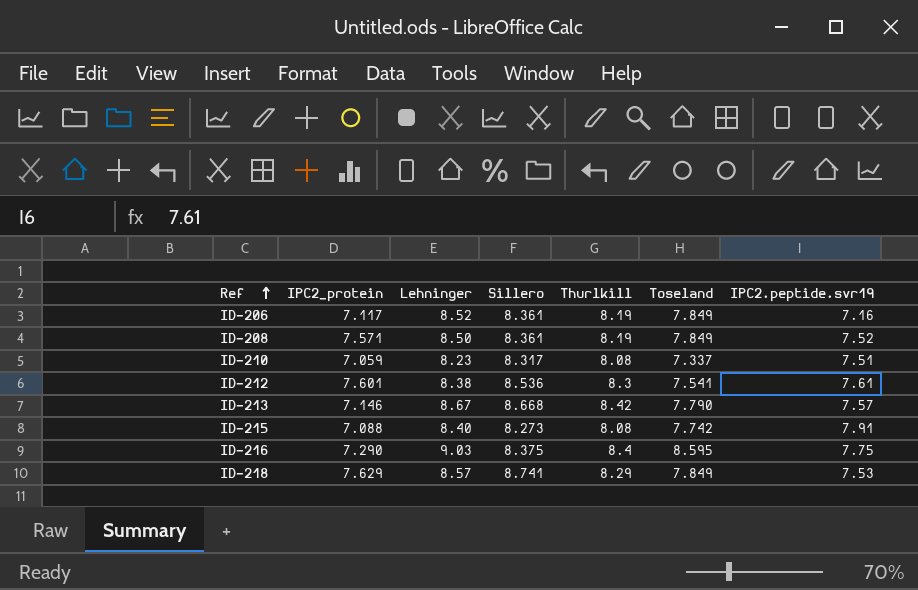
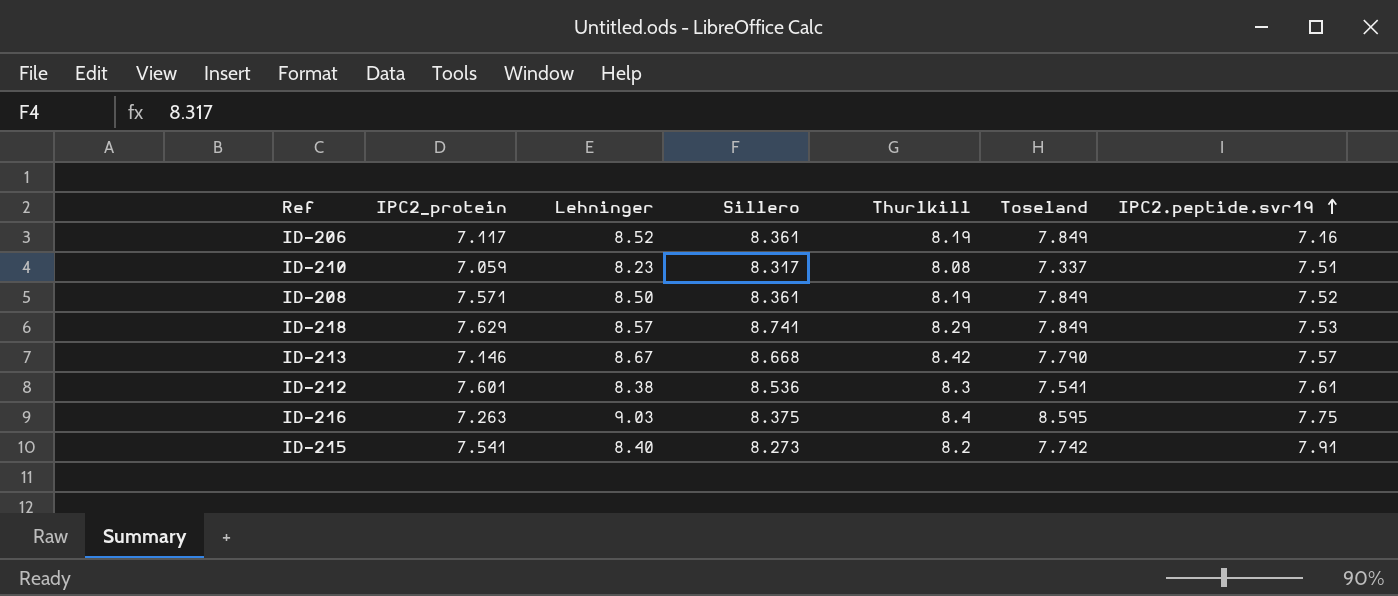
row order: Ref ascending -> IPC2.peptide.svr19 ascending
ID-216 | IPC2_protein: 7.290 -> 7.263
ID-215 | IPC2_protein: 7.088 -> 7.541
ID-215 | Thurlkill: 8.08 -> 8.2

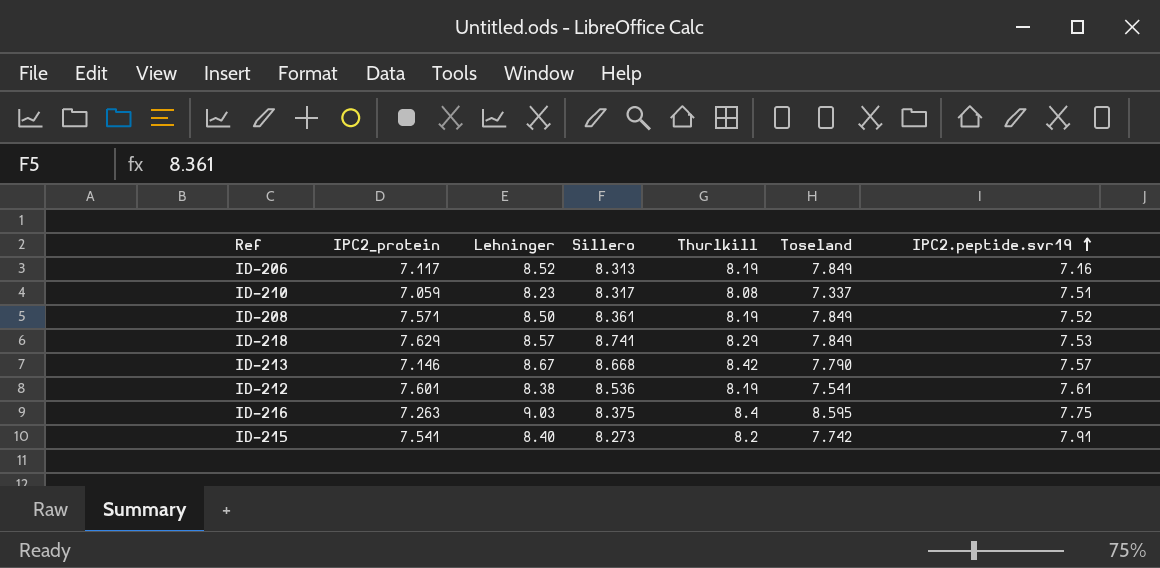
ID-206 | Sillero: 8.361 -> 8.313
ID-212 | Thurlkill: 8.3 -> 8.19

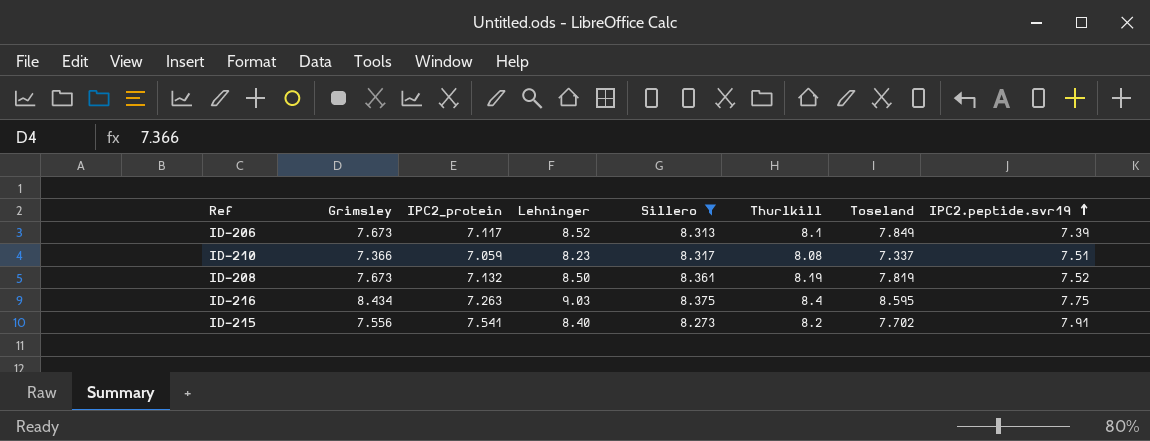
filter: none -> Sillero <= 8.375
column Grimsley | position: none -> 2
ID-206 | Thurlkill: 8.19 -> 8.1
ID-206 | IPC2.peptide.svr19: 7.16 -> 7.39
ID-208 | IPC2_protein: 7.571 -> 7.132
ID-208 | Toseland: 7.849 -> 7.819
ID-215 | Toseland: 7.742 -> 7.702

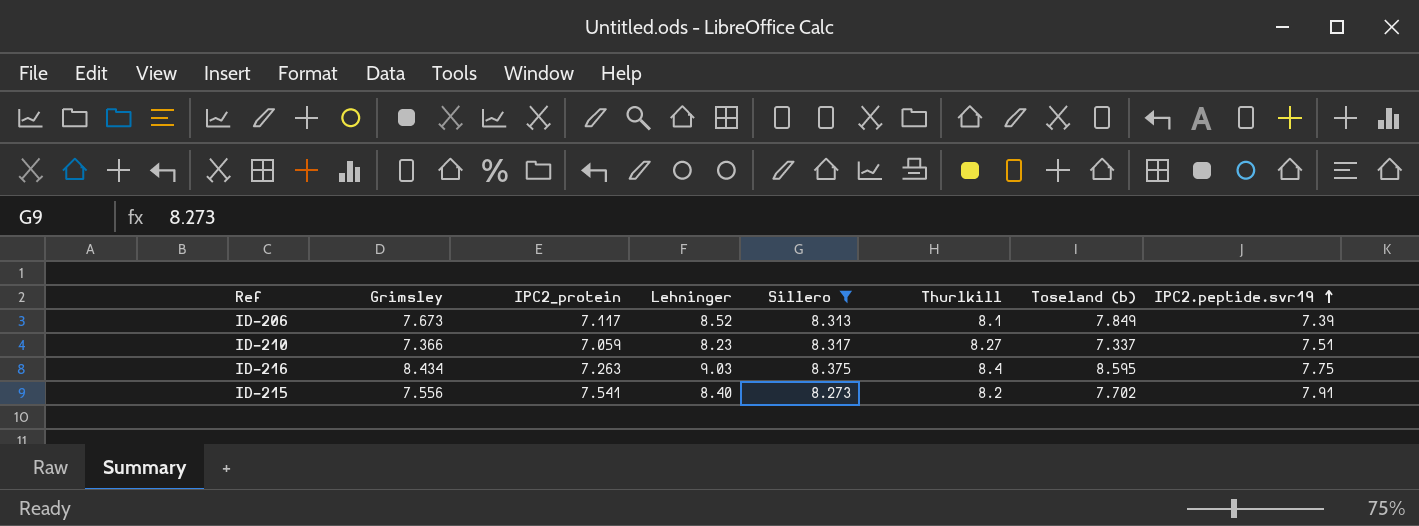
column name: Toseland -> Toseland (b)
row ID-208: 7.673 | 7.132 | 8.50 | 8.361 | 8.19 | 7.819 | 7.52 -> none
ID-210 | Thurlkill: 8.08 -> 8.27

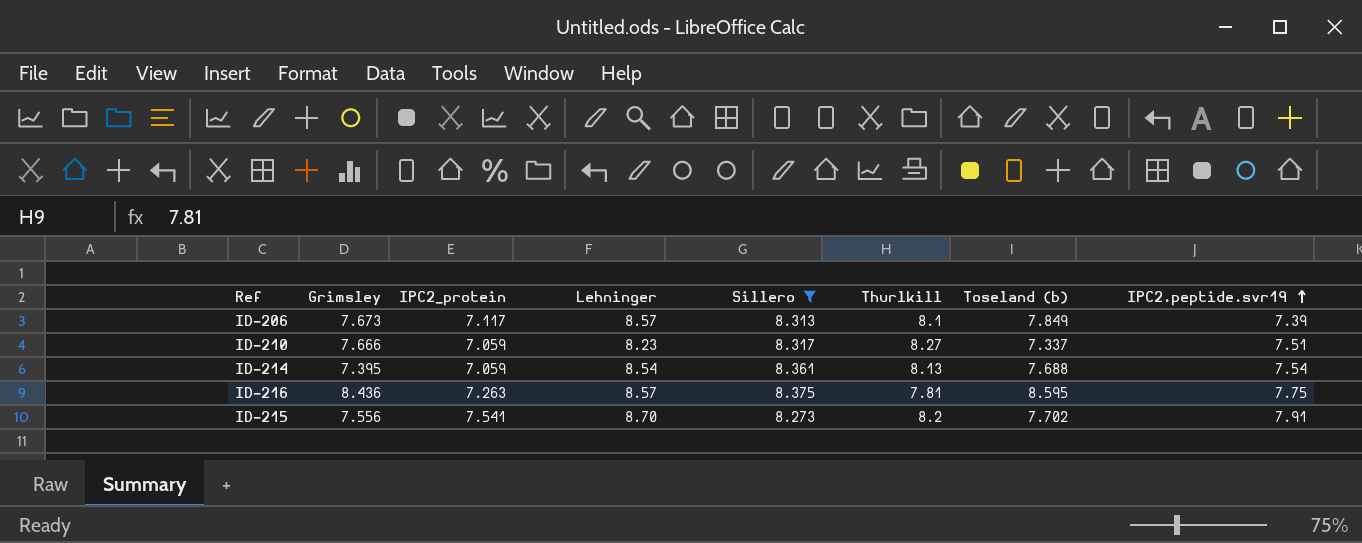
ID-206 | Lehninger: 8.52 -> 8.57
ID-210 | Grimsley: 7.366 -> 7.666
row ID-214: none -> 7.395 | 7.059 | 8.54 | 8.361 | 8.13 | 7.688 | 7.54
ID-216 | Grimsley: 8.434 -> 8.436
ID-216 | Lehninger: 9.03 -> 8.57
ID-216 | Thurlkill: 8.4 -> 7.81
ID-215 | Lehninger: 8.40 -> 8.70

